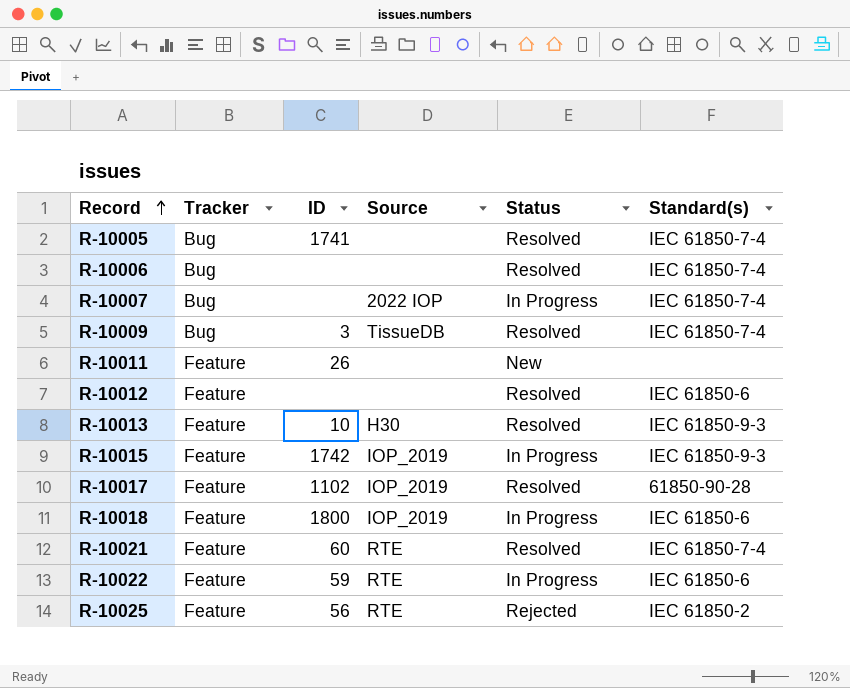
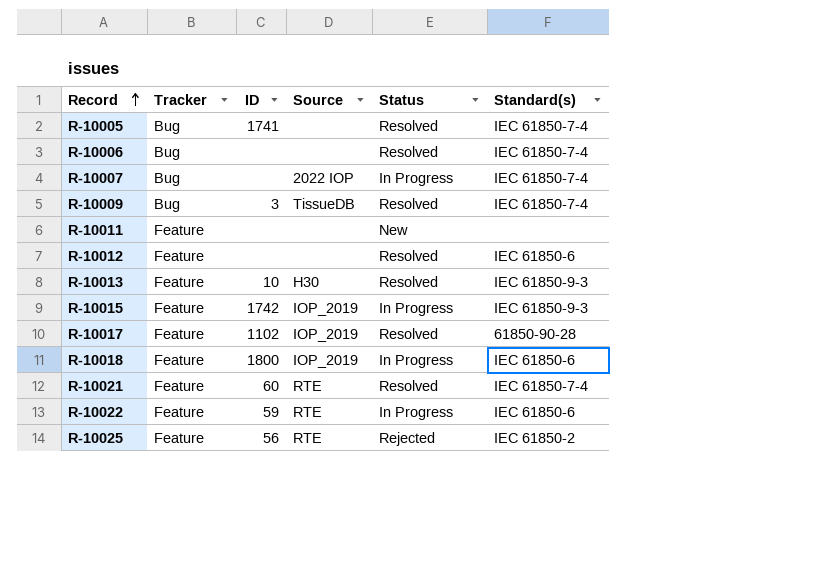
R-10011 | ID: 26 -> none

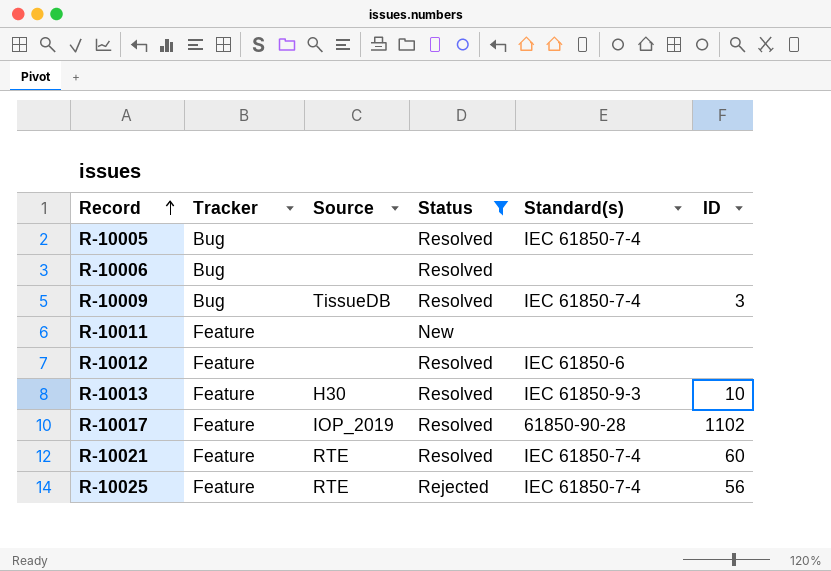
filter: none -> Status != In Progress
column ID | position: 3 -> 6
R-10005 | ID: 1741 -> none
R-10006 | Standard(s): IEC 61850-7-4 -> none
R-10025 | Standard(s): IEC 61850-2 -> IEC 61850-7-4

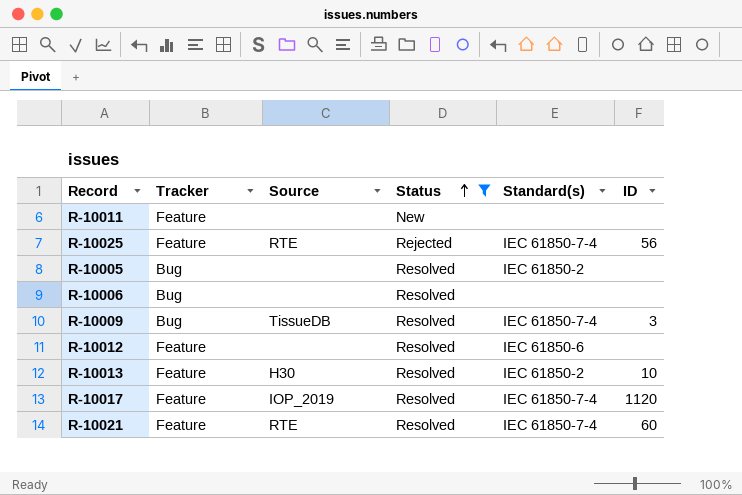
row order: Record ascending -> Status ascending
R-10005 | Standard(s): IEC 61850-7-4 -> IEC 61850-2
R-10013 | Standard(s): IEC 61850-9-3 -> IEC 61850-2
R-10017 | Standard(s): 61850-90-28 -> IEC 61850-7-4
R-10017 | ID: 1102 -> 1120

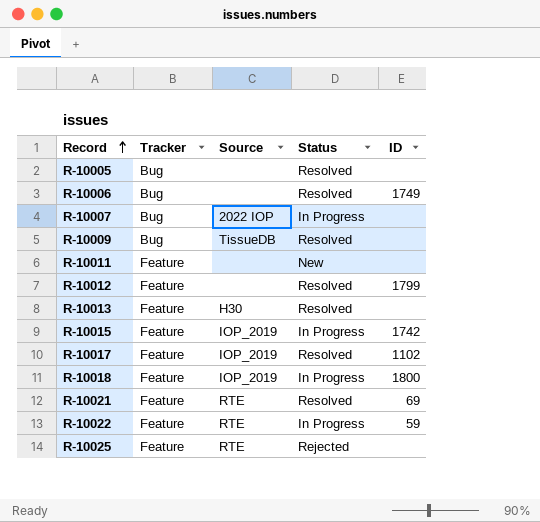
filter: Status != In Progress -> none
row order: Status ascending -> Record ascending
column Standard(s) | position: 5 -> none
R-10006 | ID: none -> 1749
R-10009 | ID: 3 -> none
R-10012 | ID: none -> 1799
R-10013 | ID: 10 -> none
R-10017 | ID: 1120 -> 1102
R-10021 | ID: 60 -> 69
R-10025 | ID: 56 -> none

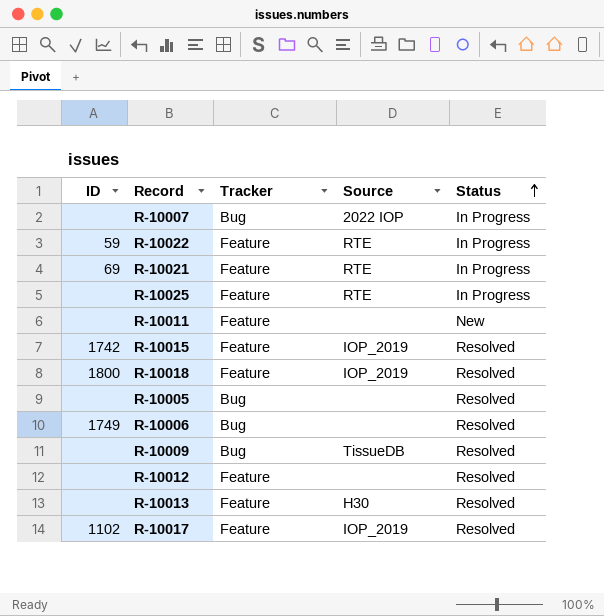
row order: Record ascending -> Status ascending
column ID | position: 5 -> 1
R-10021 | Status: Resolved -> In Progress
R-10025 | Status: Rejected -> In Progress
R-10015 | Status: In Progress -> Resolved
R-10018 | Status: In Progress -> Resolved
R-10012 | ID: 1799 -> none

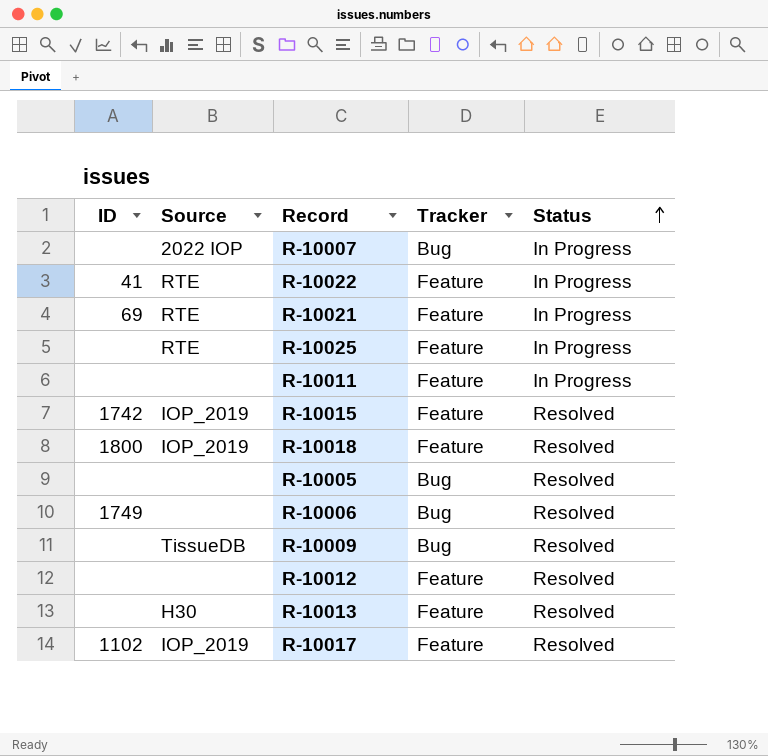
column Source | position: 4 -> 2
R-10022 | ID: 59 -> 41
R-10011 | Status: New -> In Progress

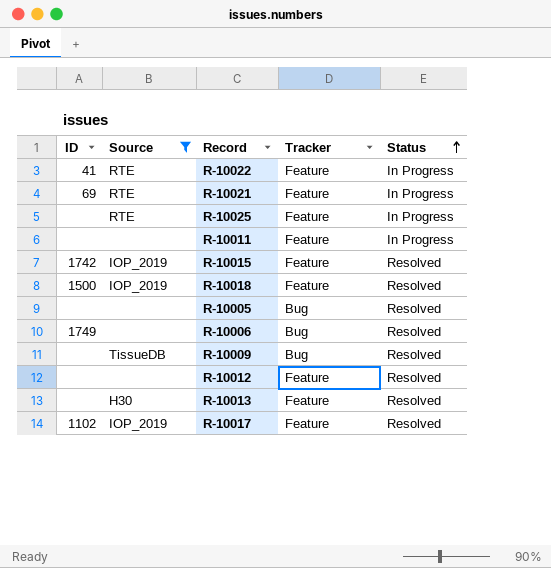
filter: none -> Source != 2022 IOP
R-10018 | ID: 1800 -> 1500

